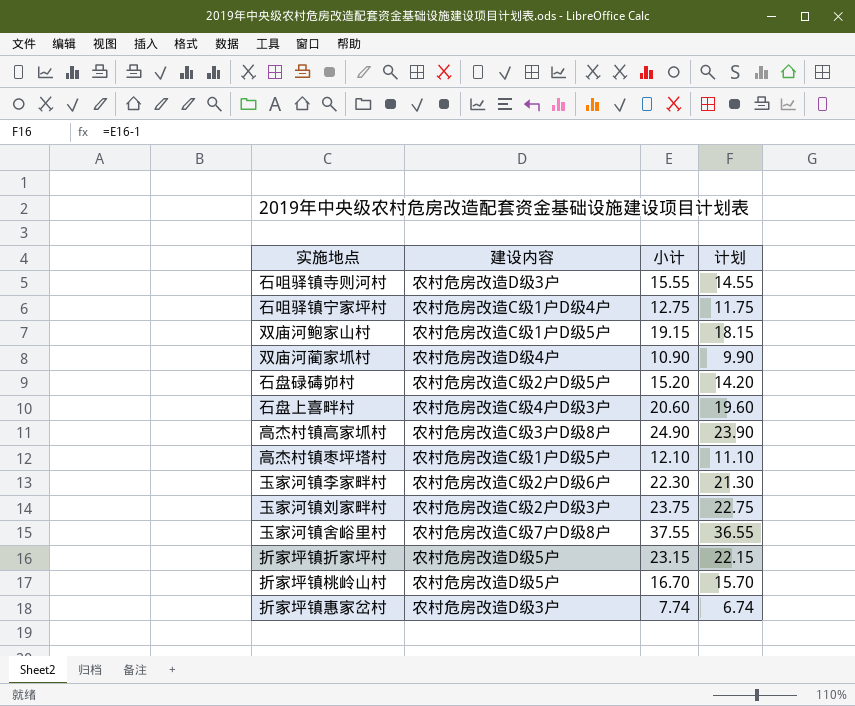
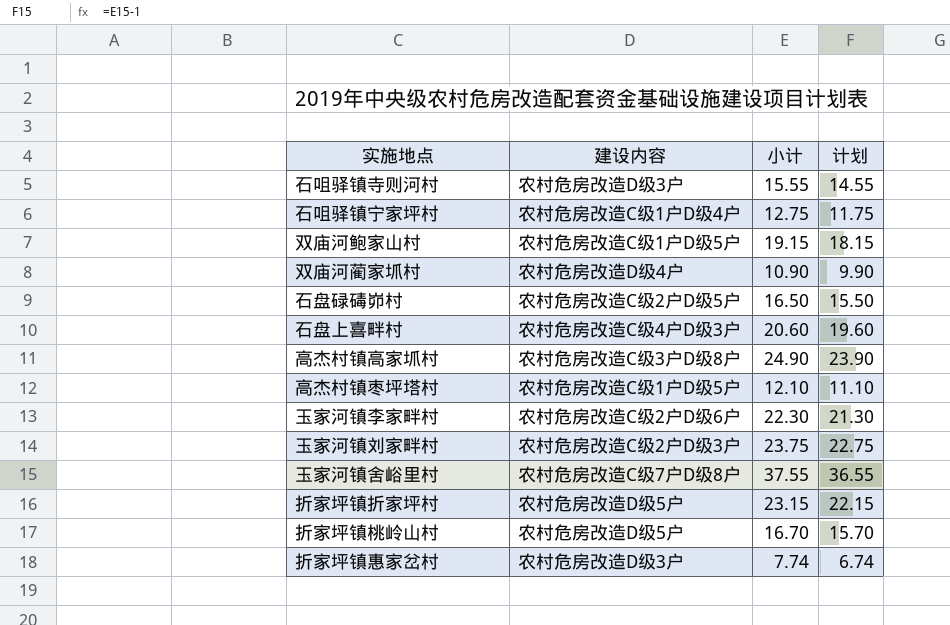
石盘碌碡峁村 | 小计: 15.20 -> 16.50
石盘碌碡峁村 | 计划: 14.20 -> 15.50

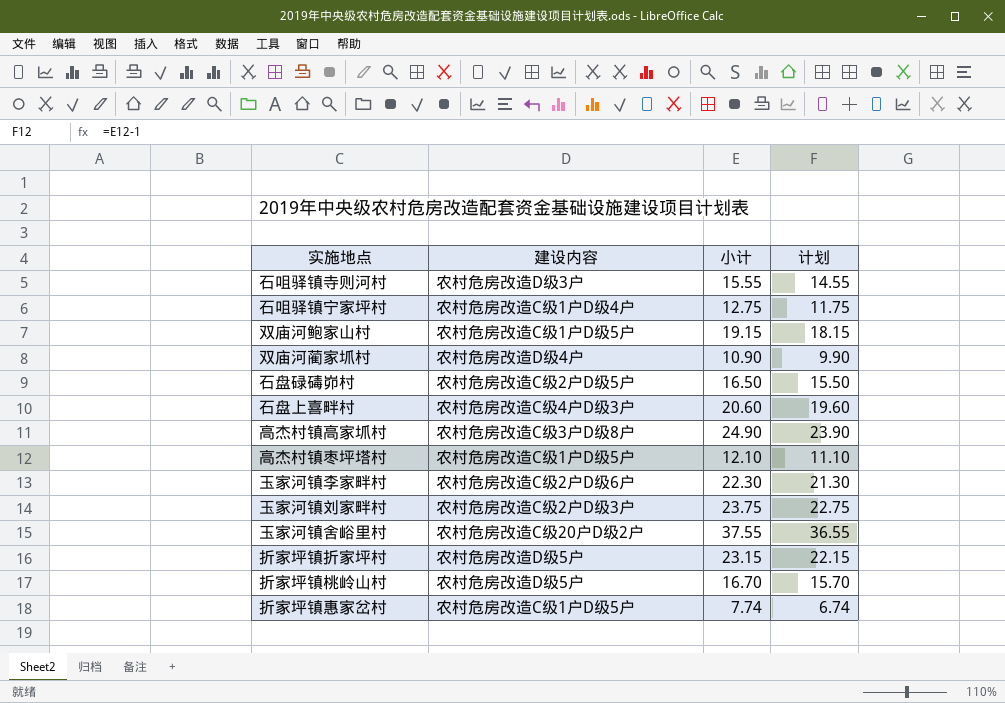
玉家河镇舍峪里村 | 建设内容: 农村危房改造C级7户D级8户 -> 农村危房改造C级20户D级2户
折家坪镇惠家岔村 | 建设内容: 农村危房改造D级3户 -> 农村危房改造C级1户D级5户

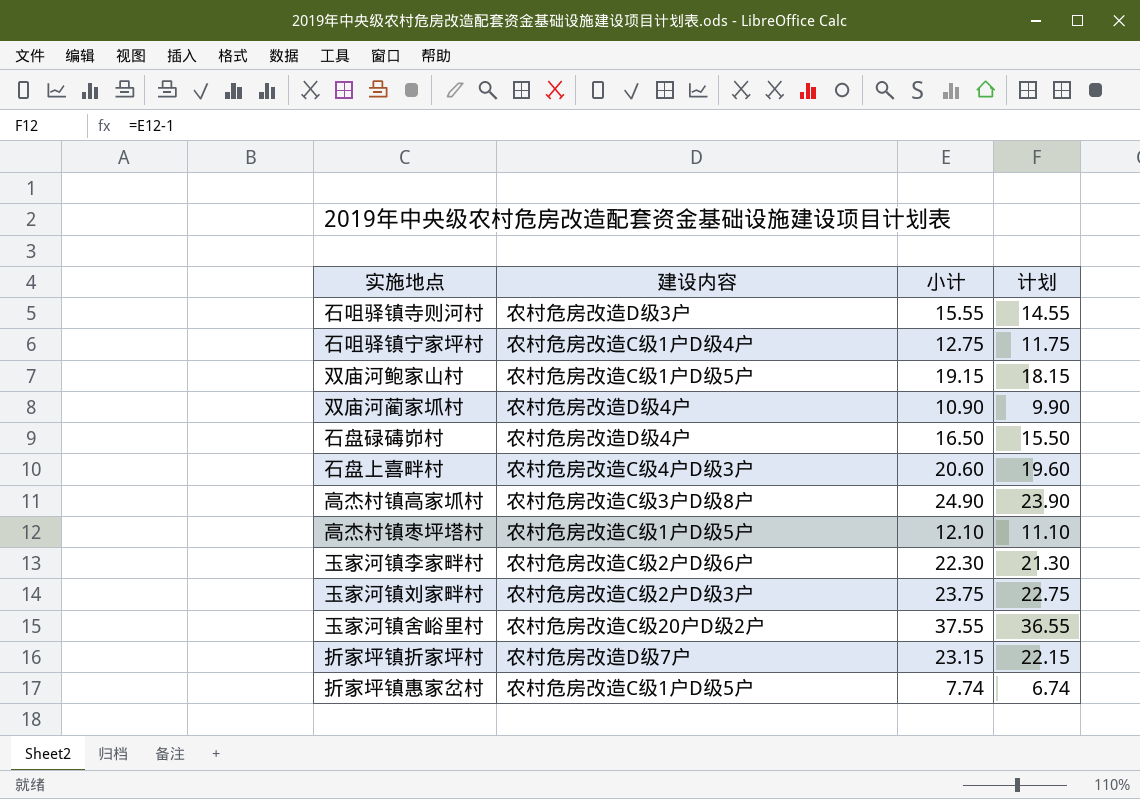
row 折家坪镇桃岭山村: 农村危房改造D级5户 | 16.70 | 15.70 -> none
石盘碌碡峁村 | 建设内容: 农村危房改造C级2户D级5户 -> 农村危房改造D级4户
折家坪镇折家坪村 | 建设内容: 农村危房改造D级5户 -> 农村危房改造D级7户

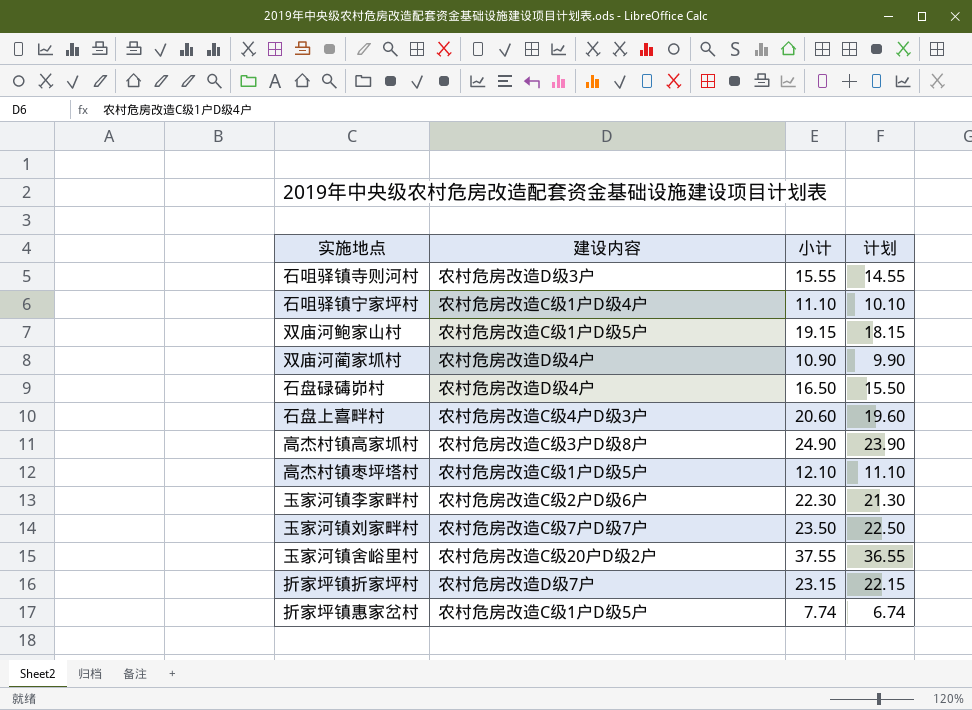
石咀驿镇宁家坪村 | 小计: 12.75 -> 11.10
石咀驿镇宁家坪村 | 计划: 11.75 -> 10.10
玉家河镇刘家畔村 | 建设内容: 农村危房改造C级2户D级3户 -> 农村危房改造C级7户D级7户
玉家河镇刘家畔村 | 小计: 23.75 -> 23.50
玉家河镇刘家畔村 | 计划: 22.75 -> 22.50

